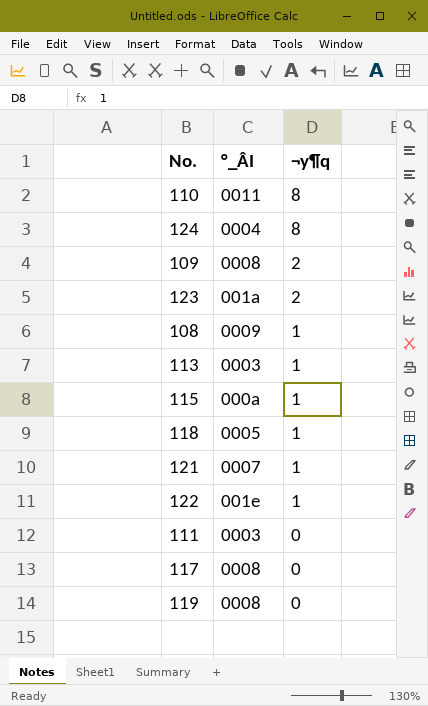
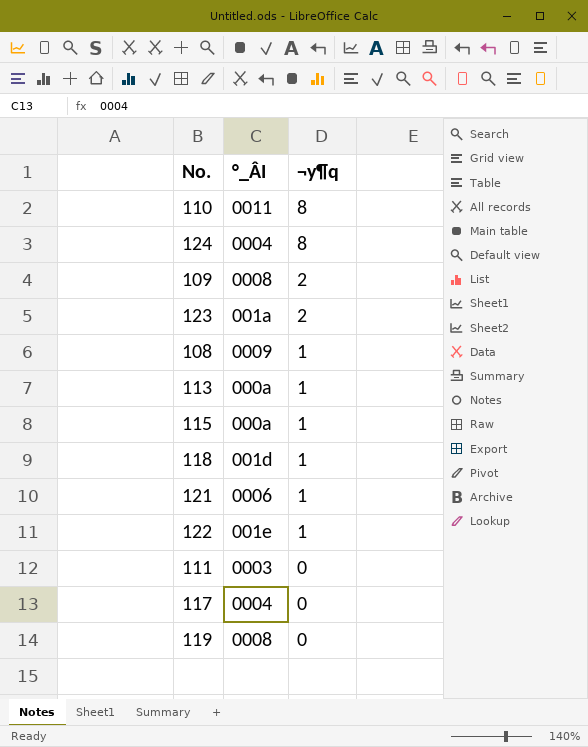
113 | °_ÂI: 0003 -> 000a
118 | °_ÂI: 0005 -> 001d
121 | °_ÂI: 0007 -> 0006
117 | °_ÂI: 0008 -> 0004

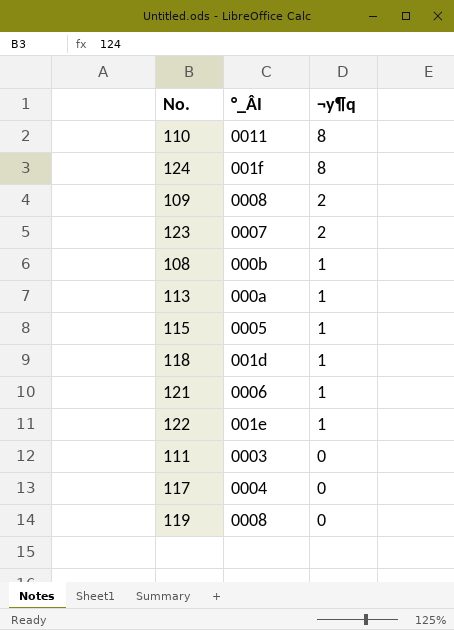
124 | °_ÂI: 0004 -> 001f
123 | °_ÂI: 001a -> 0007
108 | °_ÂI: 0009 -> 000b
115 | °_ÂI: 000a -> 0005

